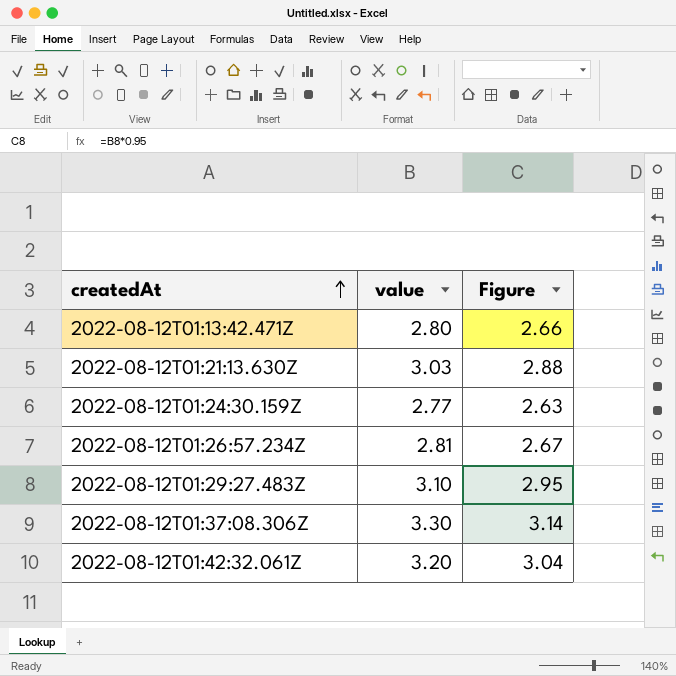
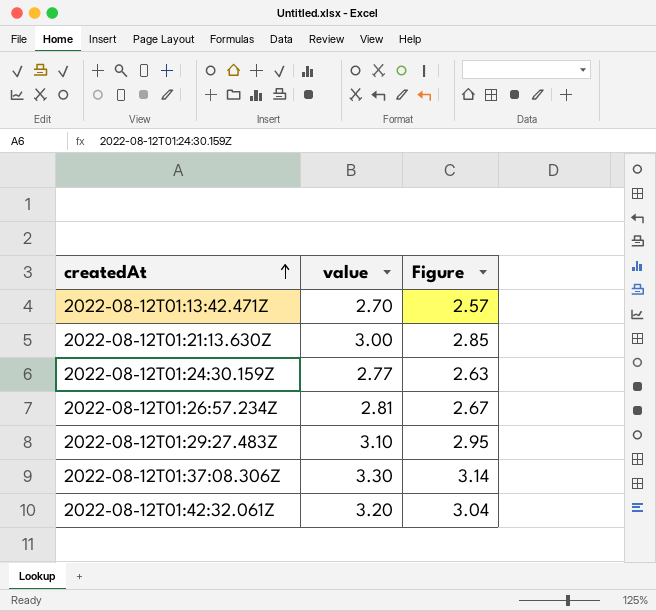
2022-08-12T01:13:42.471Z | value: 2.80 -> 2.70
2022-08-12T01:13:42.471Z | Figure: 2.66 -> 2.57
2022-08-12T01:21:13.630Z | value: 3.03 -> 3.00
2022-08-12T01:21:13.630Z | Figure: 2.88 -> 2.85

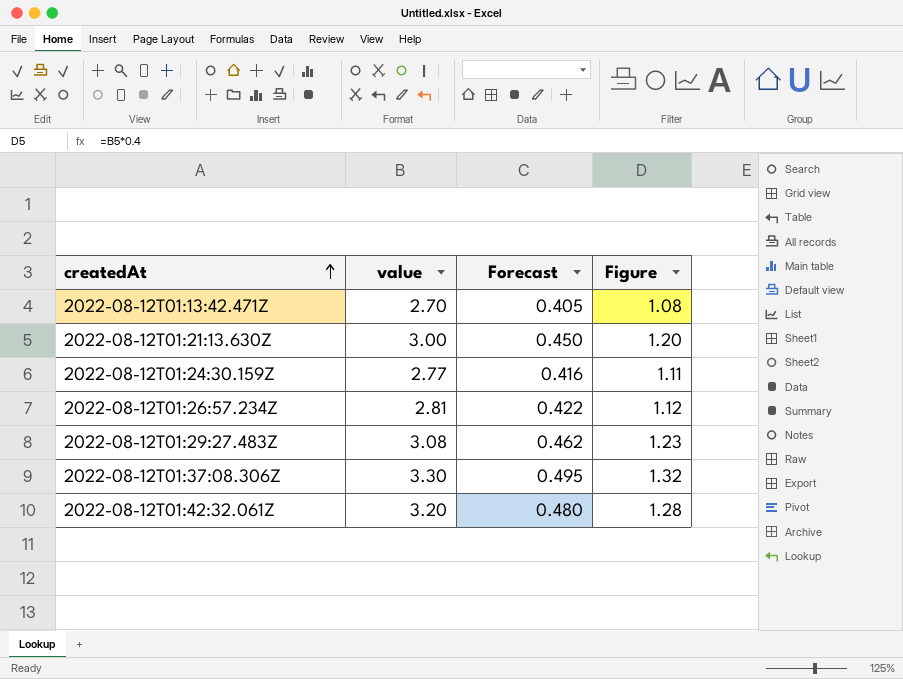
column Forecast | formula: none -> [value] * 0.15
column Figure | formula: [value] * 0.95 -> [value] * 0.4
2022-08-12T01:29:27.483Z | value: 3.10 -> 3.08

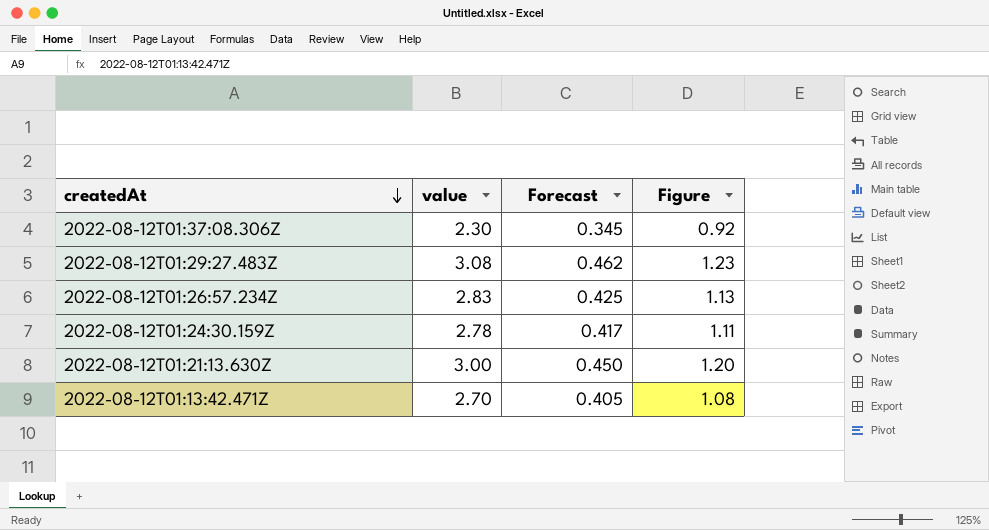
row order: createdAt ascending -> createdAt descending
row 2022-08-12T01:42:32.061Z: 3.20 | 0.480 | 1.28 -> none
2022-08-12T01:37:08.306Z | value: 3.30 -> 2.30
2022-08-12T01:37:08.306Z | Forecast: 0.495 -> 0.345
2022-08-12T01:37:08.306Z | Figure: 1.32 -> 0.92
2022-08-12T01:26:57.234Z | value: 2.81 -> 2.83
2022-08-12T01:26:57.234Z | Forecast: 0.422 -> 0.425
2022-08-12T01:26:57.234Z | Figure: 1.12 -> 1.13
2022-08-12T01:24:30.159Z | value: 2.77 -> 2.78
2022-08-12T01:24:30.159Z | Forecast: 0.416 -> 0.417

